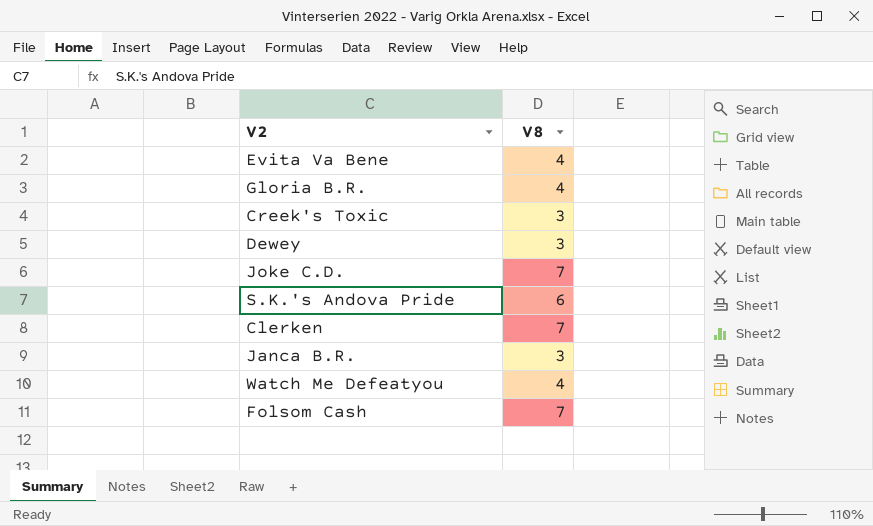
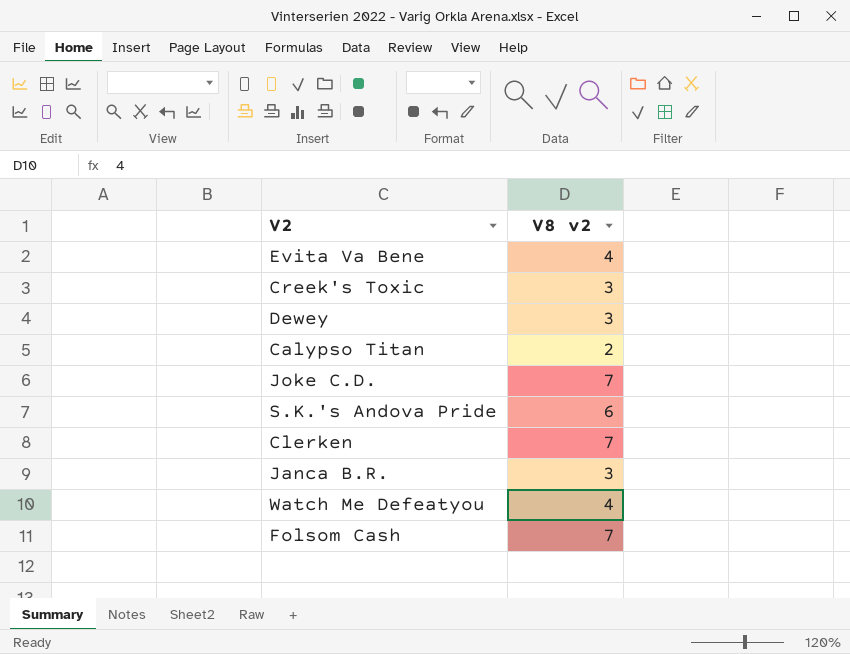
column name: V8 -> V8 v2
row Gloria B.R.: 4 -> none
row Calypso Titan: none -> 2

